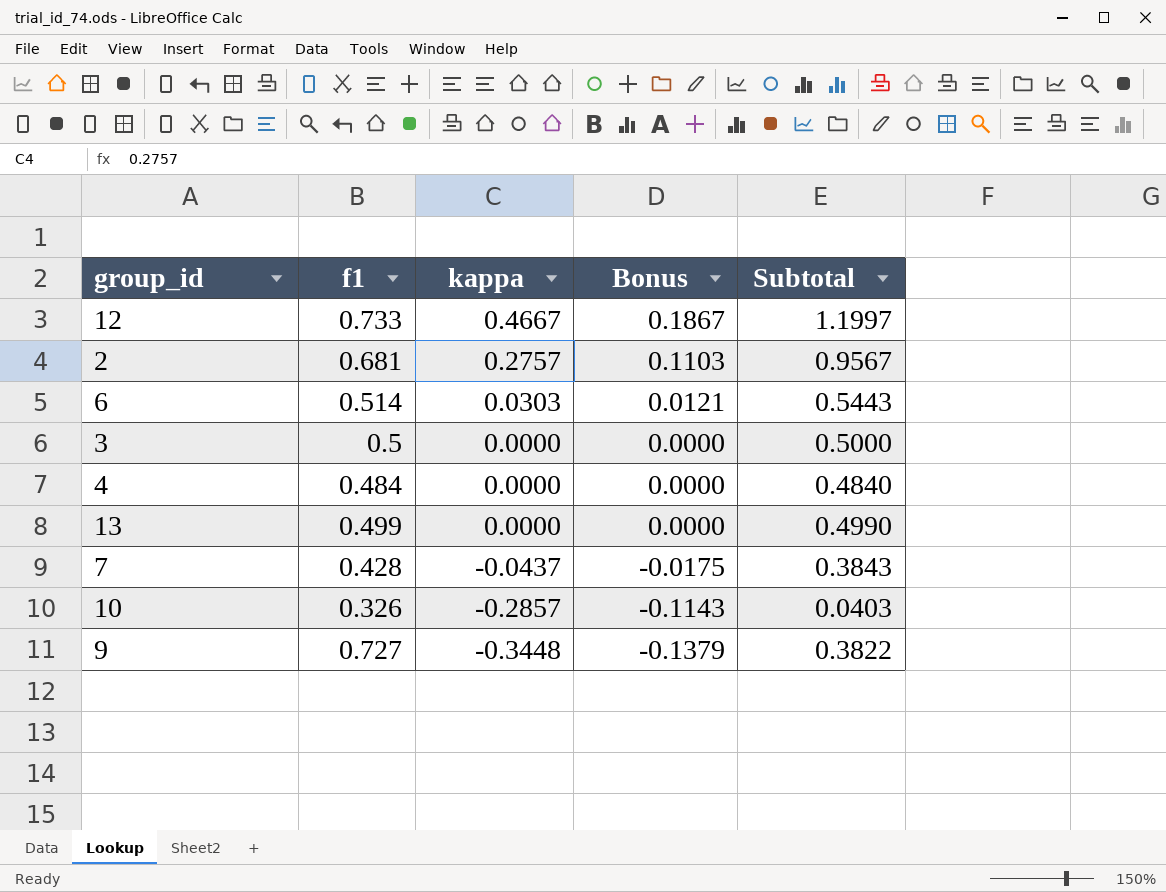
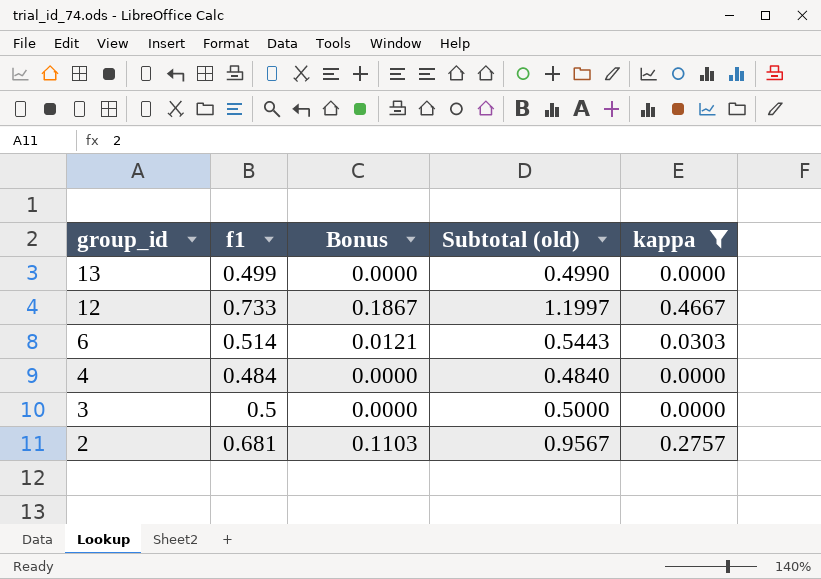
filter: none -> kappa >= 0.0000
row order: kappa descending -> group_id descending
column name: Subtotal -> Subtotal (old)
column kappa | position: 3 -> 5

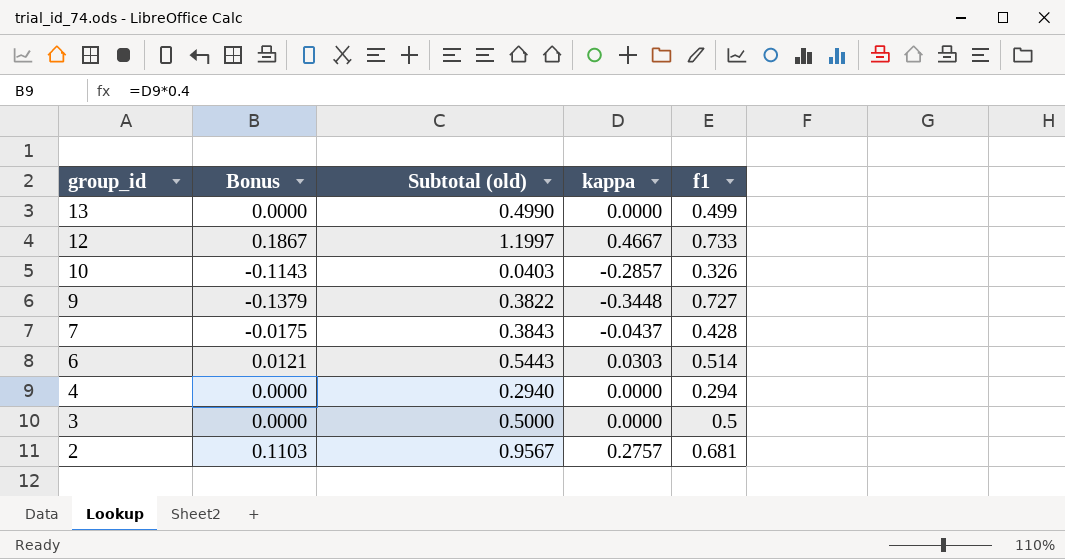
filter: kappa >= 0.0000 -> none
column f1 | position: 2 -> 5
4 | Subtotal (old): 0.4840 -> 0.2940
4 | f1: 0.484 -> 0.294

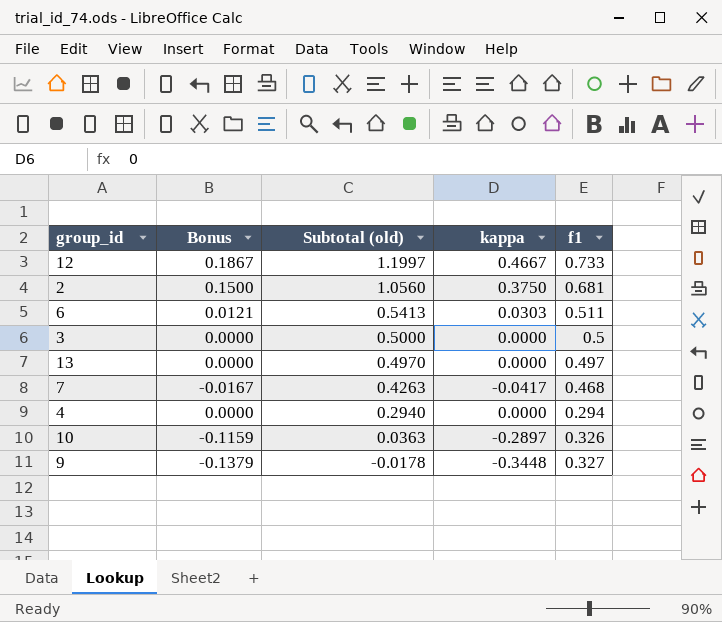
row order: group_id descending -> Subtotal (old) descending
2 | Bonus: 0.1103 -> 0.1500
2 | Subtotal (old): 0.9567 -> 1.0560
2 | kappa: 0.2757 -> 0.3750
6 | Subtotal (old): 0.5443 -> 0.5413
6 | f1: 0.514 -> 0.511
13 | Subtotal (old): 0.4990 -> 0.4970
13 | f1: 0.499 -> 0.497
7 | Bonus: -0.0175 -> -0.0167
7 | Subtotal (old): 0.3843 -> 0.4263
7 | kappa: -0.0437 -> -0.0417
7 | f1: 0.428 -> 0.468
10 | Bonus: -0.1143 -> -0.1159
10 | Subtotal (old): 0.0403 -> 0.0363
10 | kappa: -0.2857 -> -0.2897
9 | Subtotal (old): 0.3822 -> -0.0178
9 | f1: 0.727 -> 0.327

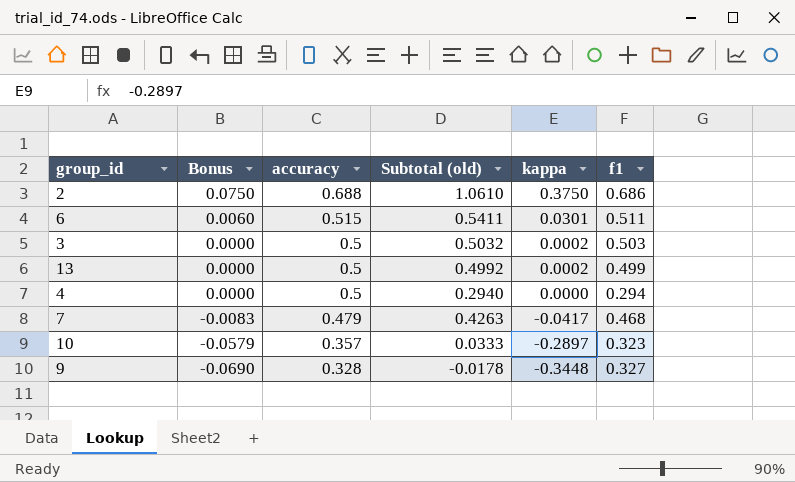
row order: Subtotal (old) descending -> Bonus descending
column Bonus | formula: [kappa] * 0.4 -> [kappa] * 0.2
column accuracy | position: none -> 3
row 12: 0.1867 | 1.1997 | 0.4667 | 0.733 -> none
2 | Subtotal (old): 1.0560 -> 1.0610
2 | f1: 0.681 -> 0.686
6 | Subtotal (old): 0.5413 -> 0.5411
6 | kappa: 0.0303 -> 0.0301
3 | Subtotal (old): 0.5000 -> 0.5032
3 | kappa: 0.0000 -> 0.0002
3 | f1: 0.5 -> 0.503
13 | Subtotal (old): 0.4970 -> 0.4992
13 | kappa: 0.0000 -> 0.0002
13 | f1: 0.497 -> 0.499
10 | Subtotal (old): 0.0363 -> 0.0333
10 | f1: 0.326 -> 0.323

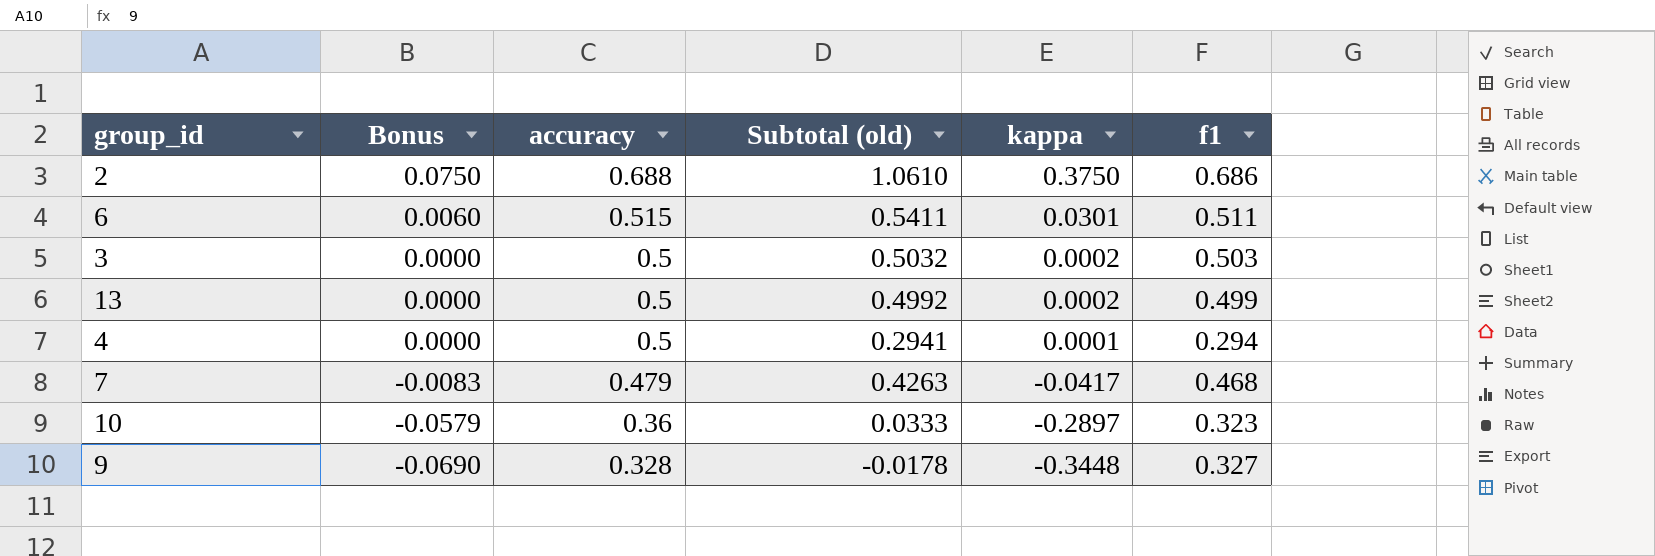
4 | Subtotal (old): 0.2940 -> 0.2941
4 | kappa: 0.0000 -> 0.0001
10 | accuracy: 0.357 -> 0.36

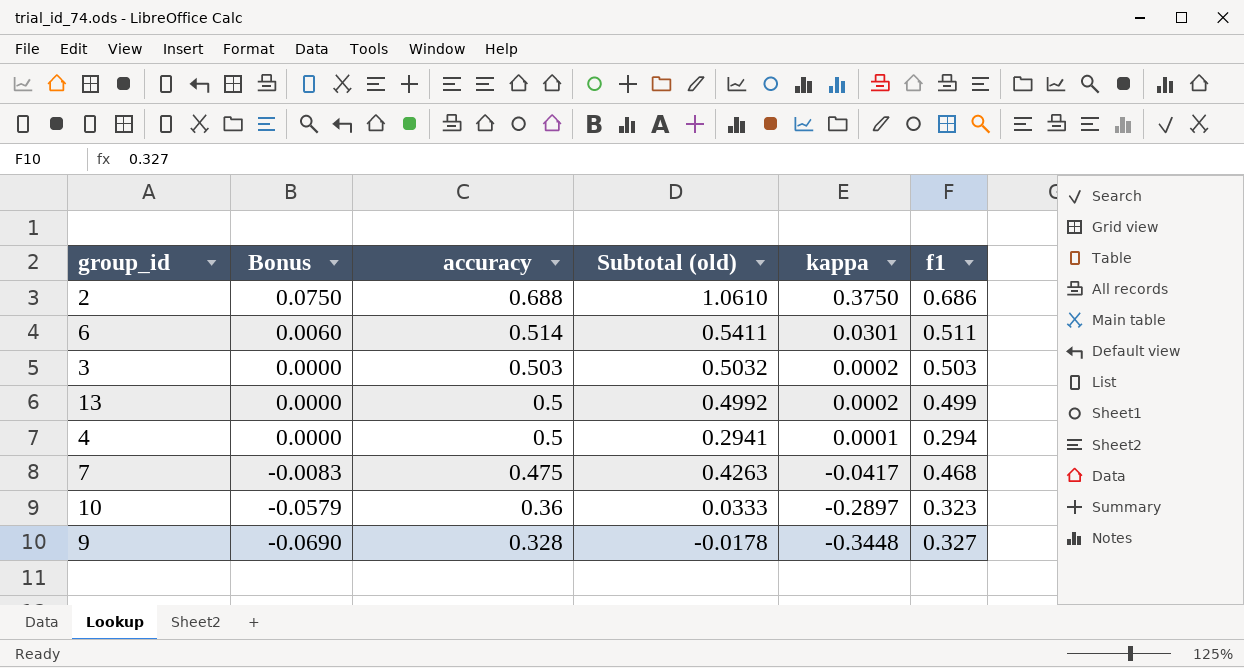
6 | accuracy: 0.515 -> 0.514
3 | accuracy: 0.5 -> 0.503
7 | accuracy: 0.479 -> 0.475

